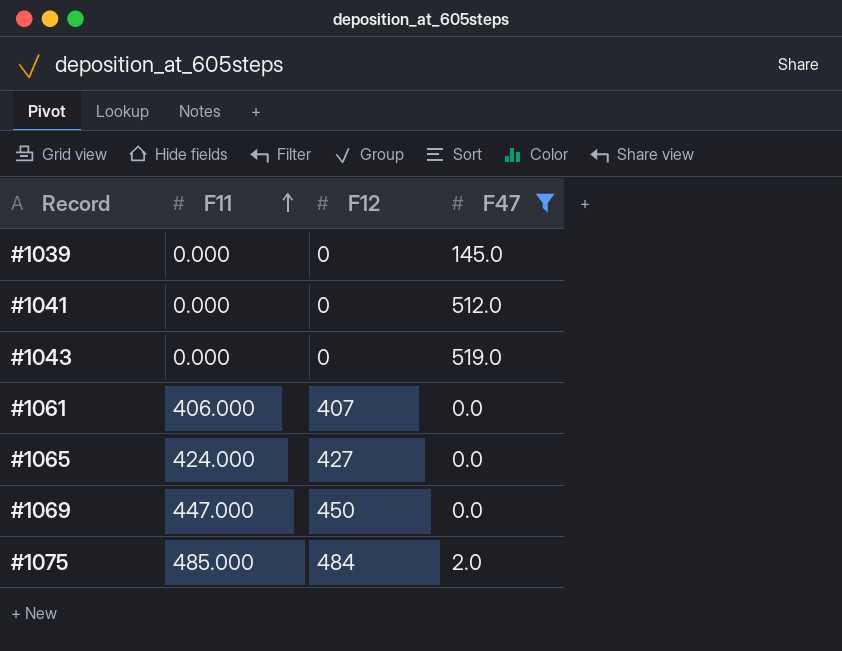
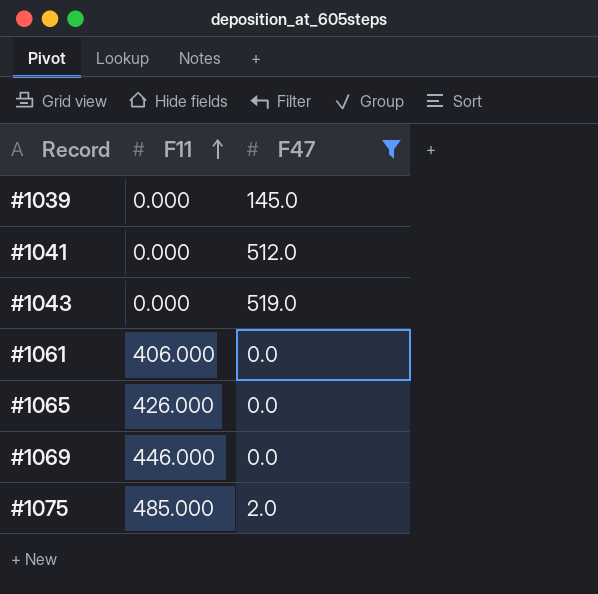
column F12 | position: 3 -> none
#1065 | F11: 424.000 -> 426.000
#1069 | F11: 447.000 -> 446.000

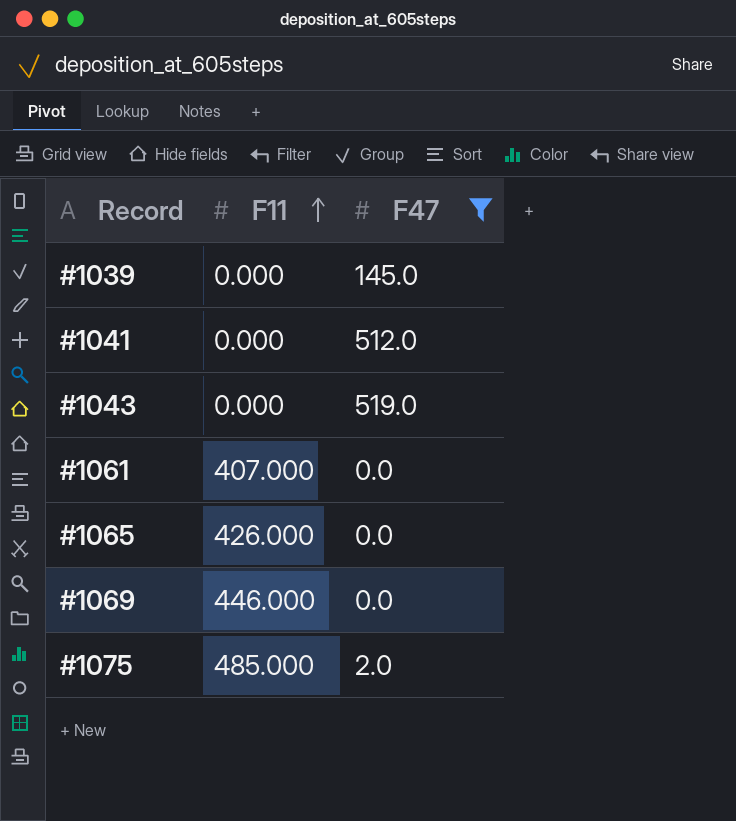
#1061 | F11: 406.000 -> 407.000

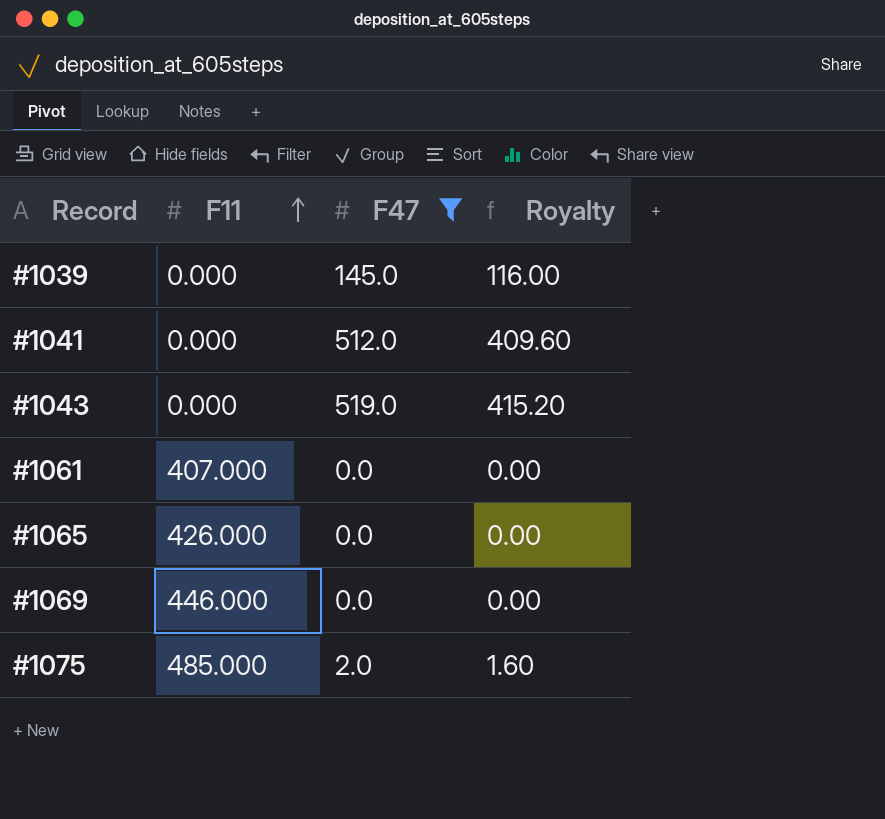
column Royalty | formula: none -> [F47] * 0.8

